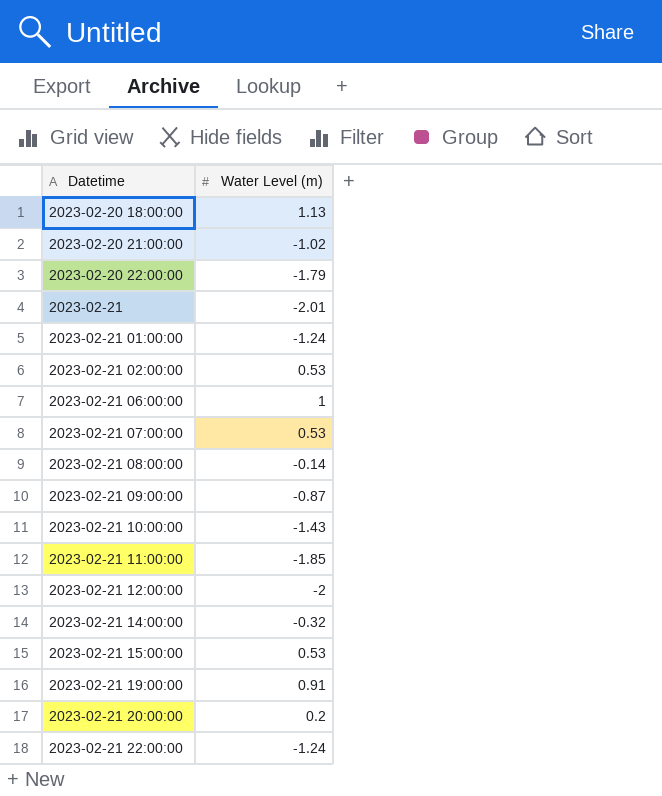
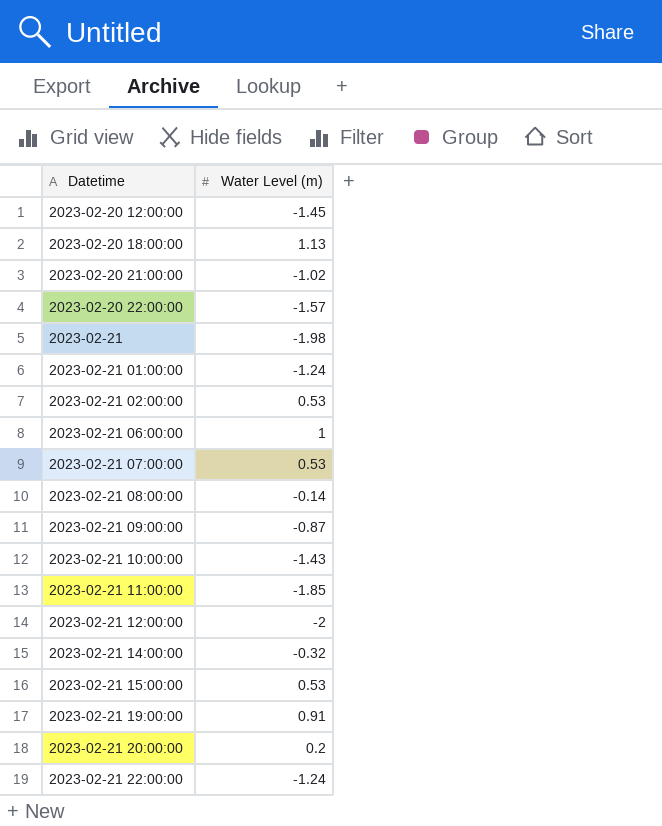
row 2023-02-20 12:00:00: none -> -1.45
2023-02-20 22:00:00 | Water Level (m): -1.79 -> -1.57
2023-02-21 | Water Level (m): -2.01 -> -1.98

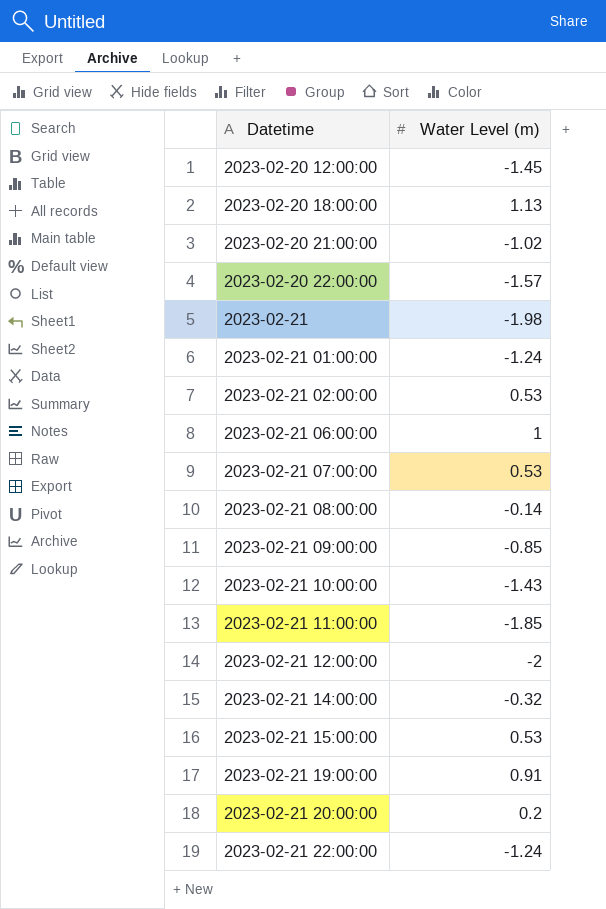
2023-02-21 09:00:00 | Water Level (m): -0.87 -> -0.85

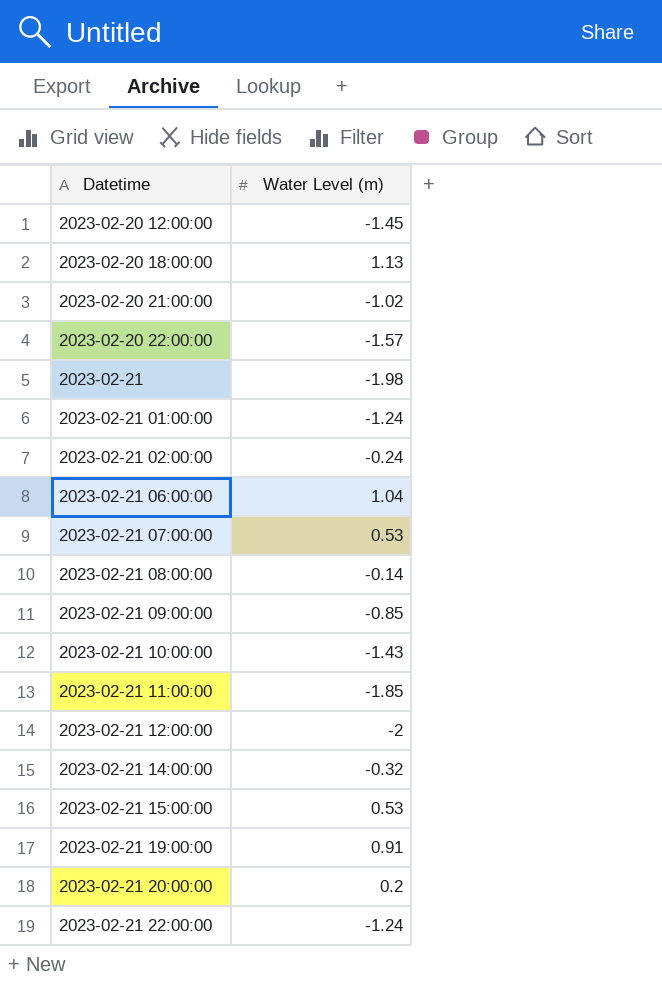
2023-02-21 02:00:00 | Water Level (m): 0.53 -> -0.24
2023-02-21 06:00:00 | Water Level (m): 1 -> 1.04

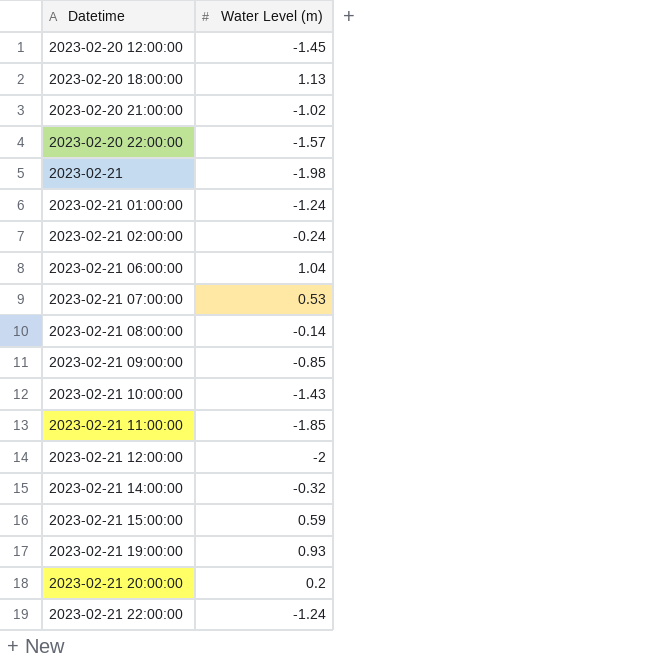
2023-02-21 15:00:00 | Water Level (m): 0.53 -> 0.59
2023-02-21 19:00:00 | Water Level (m): 0.91 -> 0.93

